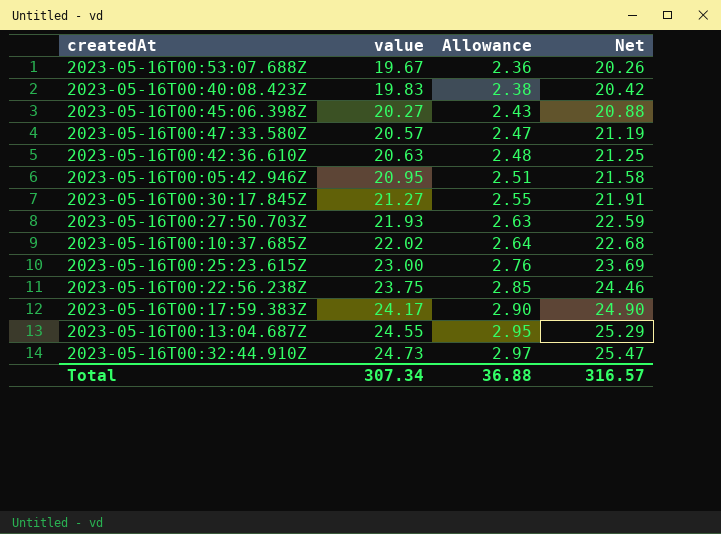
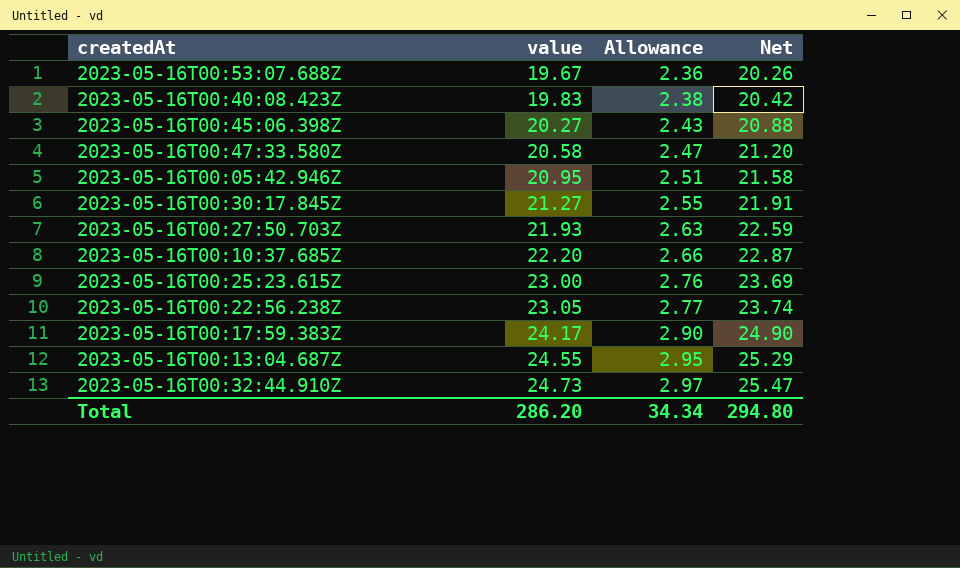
row 2023-05-16T00:42:36.610Z: 20.63 | 2.48 | 21.25 -> none
2023-05-16T00:47:33.580Z | value: 20.57 -> 20.58
2023-05-16T00:47:33.580Z | Net: 21.19 -> 21.20
2023-05-16T00:10:37.685Z | value: 22.02 -> 22.20
2023-05-16T00:10:37.685Z | Allowance: 2.64 -> 2.66
2023-05-16T00:10:37.685Z | Net: 22.68 -> 22.87
2023-05-16T00:22:56.238Z | value: 23.75 -> 23.05
2023-05-16T00:22:56.238Z | Allowance: 2.85 -> 2.77
2023-05-16T00:22:56.238Z | Net: 24.46 -> 23.74
Total | value: 307.34 -> 286.20
Total | Allowance: 36.88 -> 34.34
Total | Net: 316.57 -> 294.80

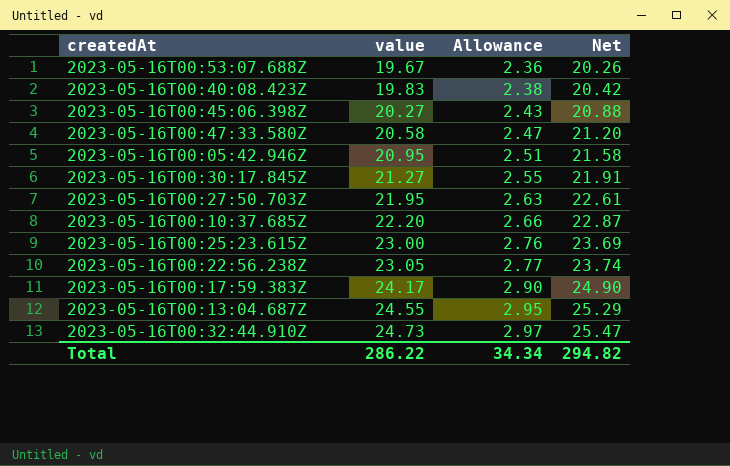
2023-05-16T00:27:50.703Z | value: 21.93 -> 21.95
2023-05-16T00:27:50.703Z | Net: 22.59 -> 22.61
Total | value: 286.20 -> 286.22
Total | Net: 294.80 -> 294.82

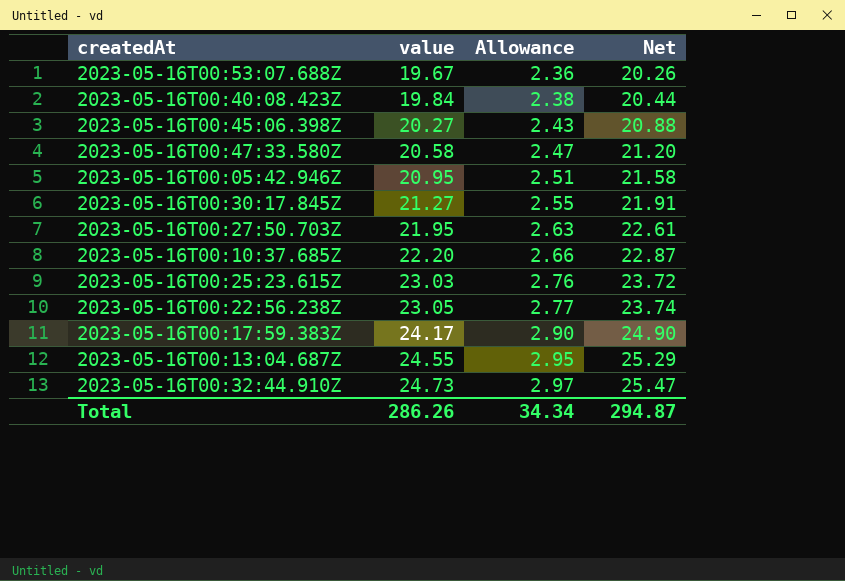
2023-05-16T00:40:08.423Z | value: 19.83 -> 19.84
2023-05-16T00:40:08.423Z | Net: 20.42 -> 20.44
2023-05-16T00:25:23.615Z | value: 23.00 -> 23.03
2023-05-16T00:25:23.615Z | Net: 23.69 -> 23.72
Total | value: 286.22 -> 286.26
Total | Net: 294.82 -> 294.87

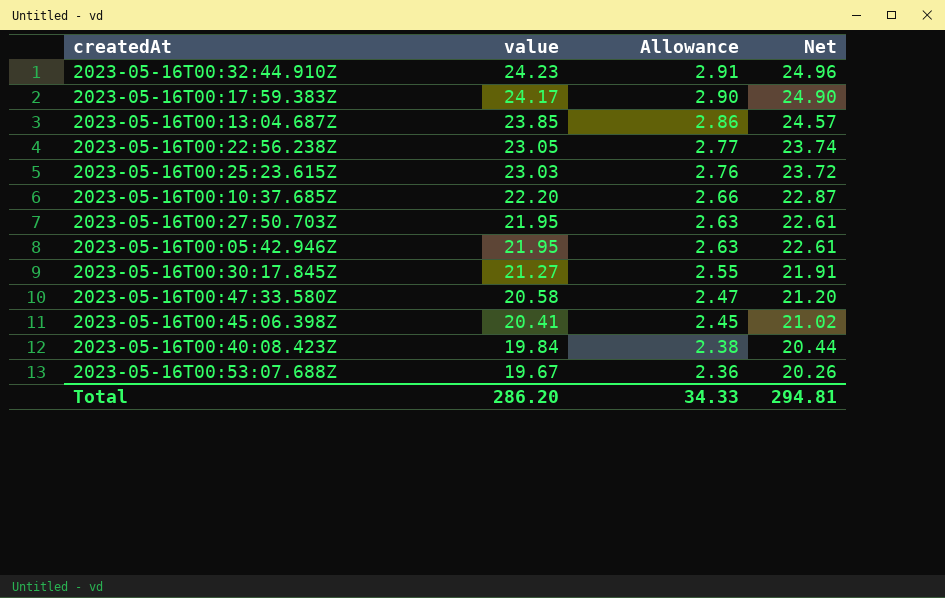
row order: value ascending -> value descending
2023-05-16T00:32:44.910Z | value: 24.73 -> 24.23
2023-05-16T00:32:44.910Z | Allowance: 2.97 -> 2.91
2023-05-16T00:32:44.910Z | Net: 25.47 -> 24.96
2023-05-16T00:13:04.687Z | value: 24.55 -> 23.85
2023-05-16T00:13:04.687Z | Allowance: 2.95 -> 2.86
2023-05-16T00:13:04.687Z | Net: 25.29 -> 24.57
2023-05-16T00:05:42.946Z | value: 20.95 -> 21.95
2023-05-16T00:05:42.946Z | Allowance: 2.51 -> 2.63
2023-05-16T00:05:42.946Z | Net: 21.58 -> 22.61
2023-05-16T00:45:06.398Z | value: 20.27 -> 20.41
2023-05-16T00:45:06.398Z | Allowance: 2.43 -> 2.45
2023-05-16T00:45:06.398Z | Net: 20.88 -> 21.02
Total | value: 286.26 -> 286.20
Total | Allowance: 34.34 -> 34.33
Total | Net: 294.87 -> 294.81

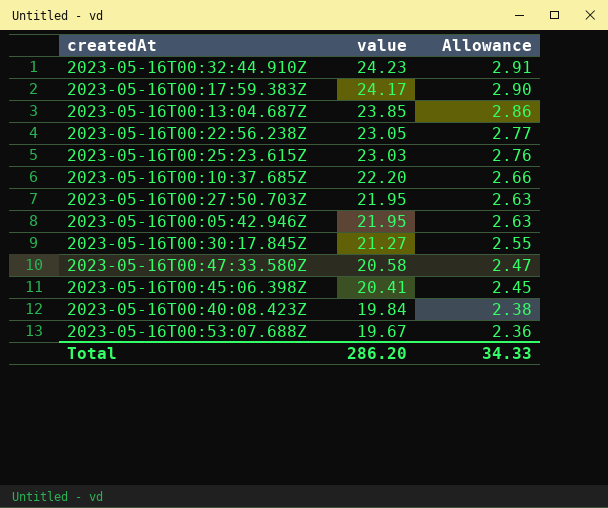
column Net | formula: [value] * 1.03 -> none

